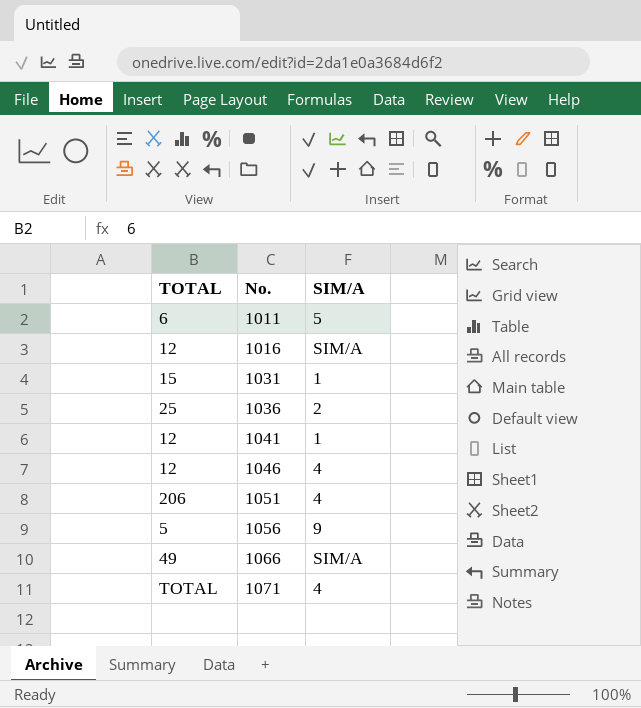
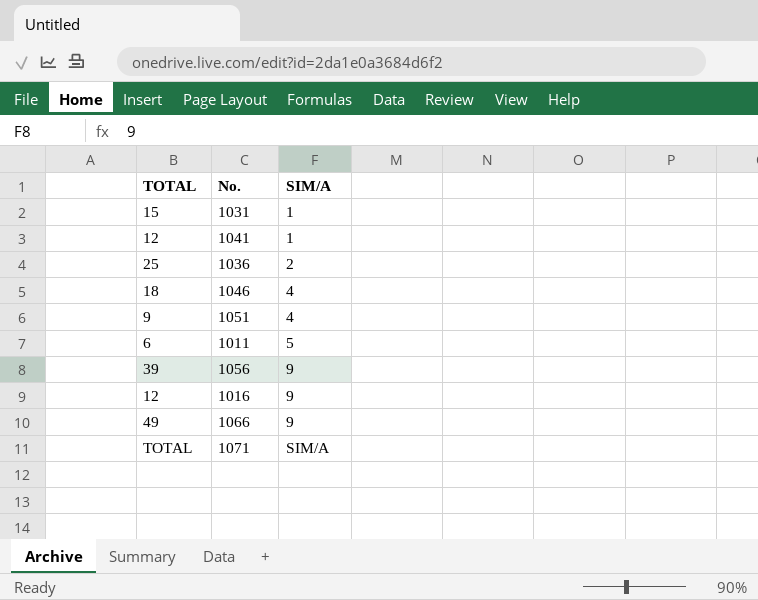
row order: No. ascending -> SIM/A ascending
1046 | TOTAL: 12 -> 18
1051 | TOTAL: 206 -> 9
1056 | TOTAL: 5 -> 39
1016 | SIM/A: SIM/A -> 9
1066 | SIM/A: SIM/A -> 9
1071 | SIM/A: 4 -> SIM/A

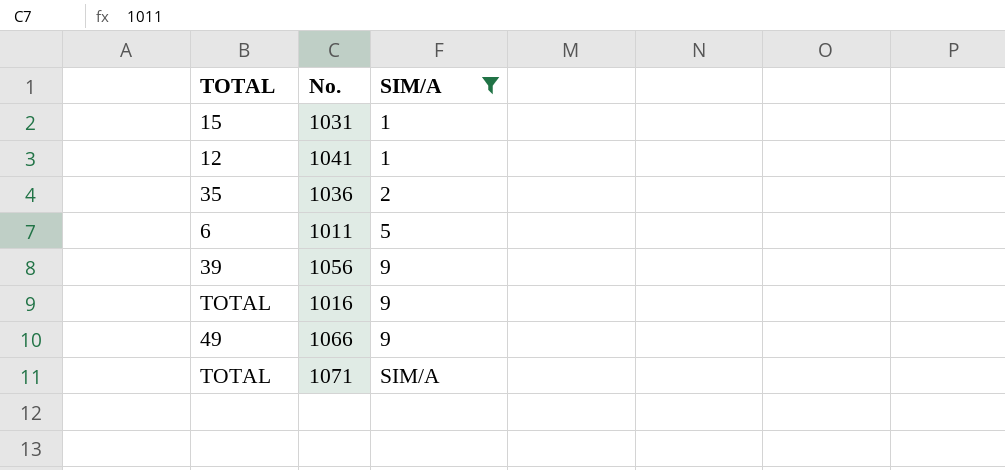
filter: none -> SIM/A != 4
1036 | TOTAL: 25 -> 35
1016 | TOTAL: 12 -> TOTAL

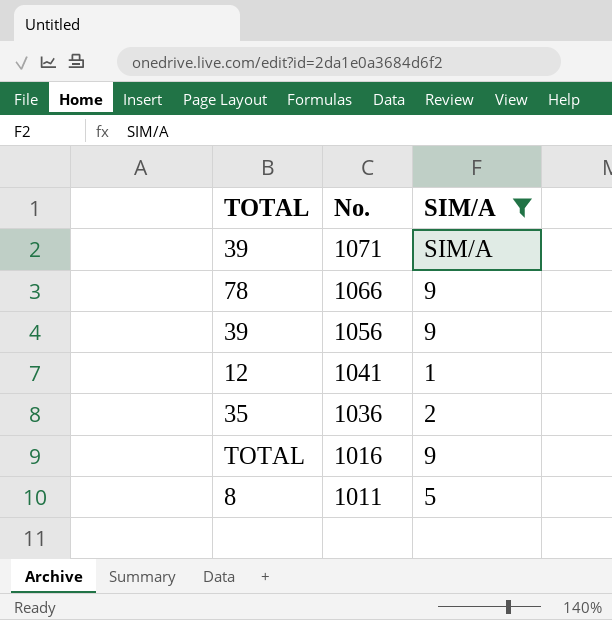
row order: SIM/A ascending -> No. descending
row 1031: 15 | 1 -> none
1071 | TOTAL: TOTAL -> 39
1066 | TOTAL: 49 -> 78
1011 | TOTAL: 6 -> 8

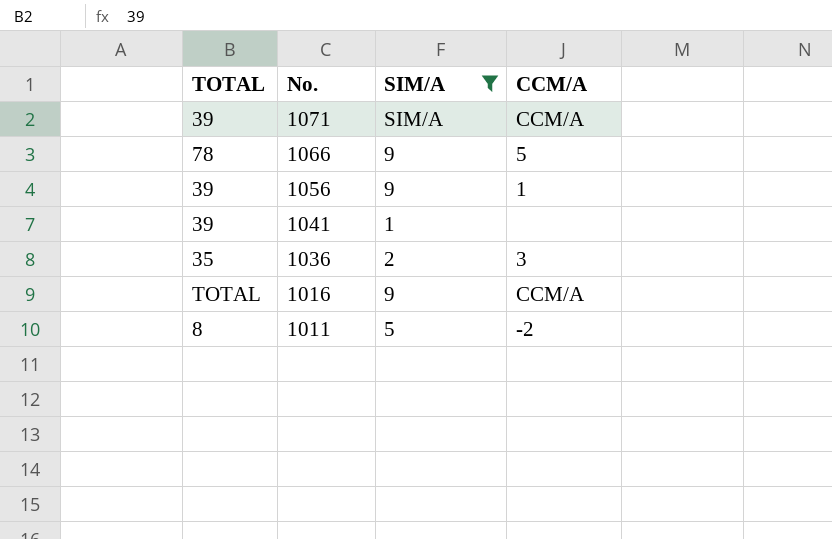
column CCM/A | position: none -> 4
1041 | TOTAL: 12 -> 39

